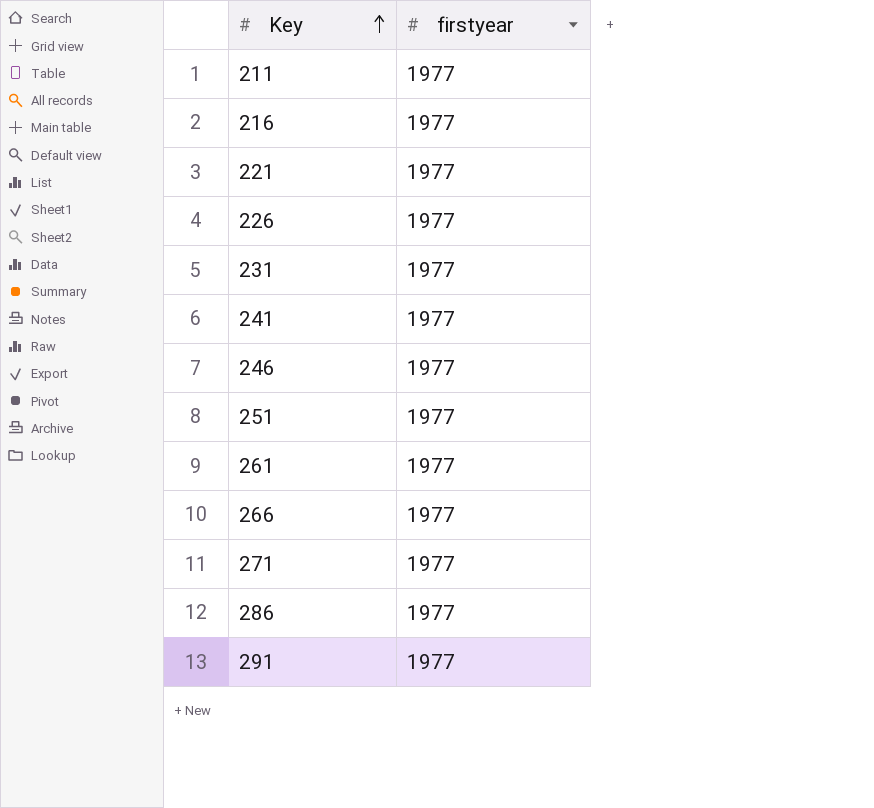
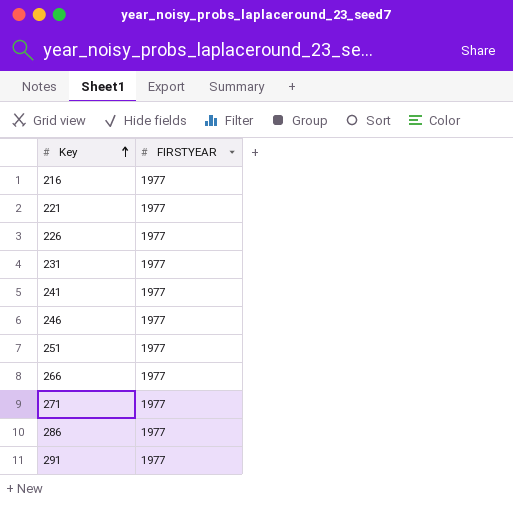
column name: firstyear -> FIRSTYEAR
row 211: 1977 -> none
row 261: 1977 -> none

